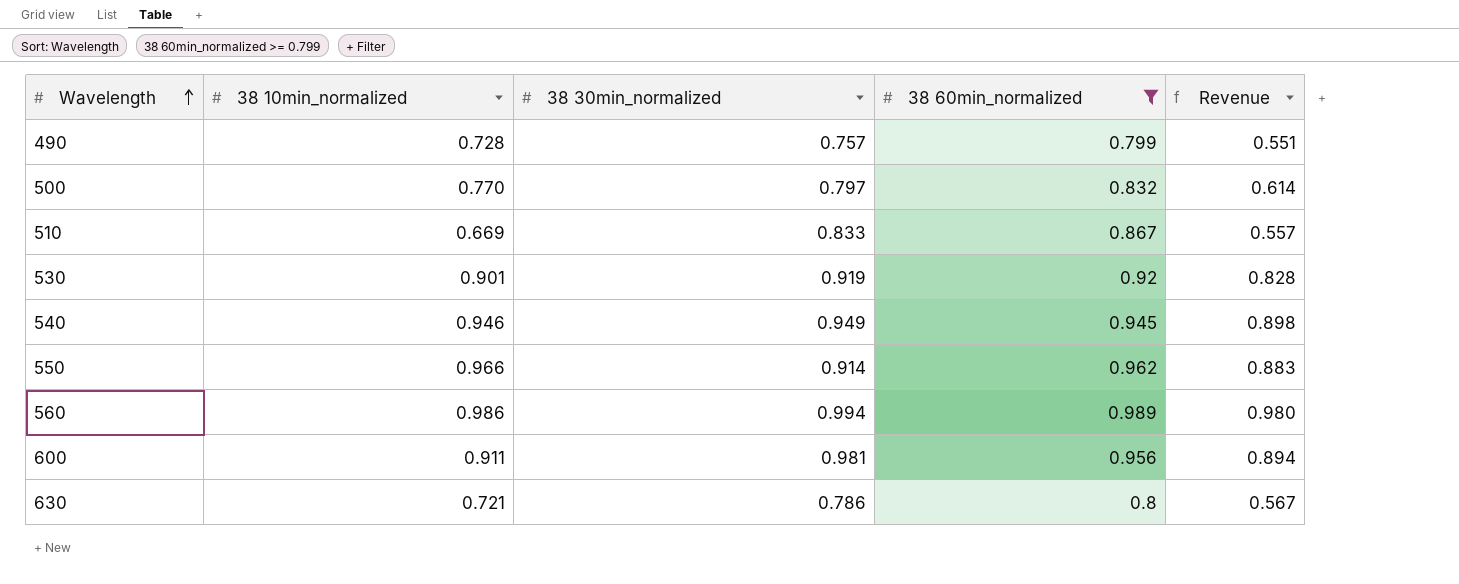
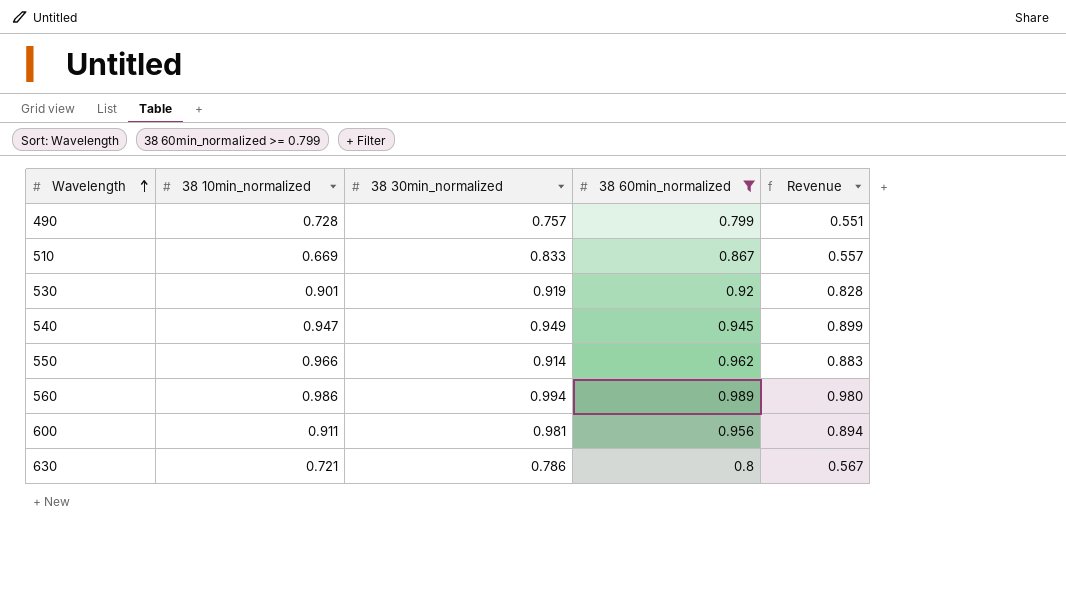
row 500: 0.770 | 0.797 | 0.832 | 0.614 -> none
540 | 38 10min_normalized: 0.946 -> 0.947
540 | Revenue: 0.898 -> 0.899

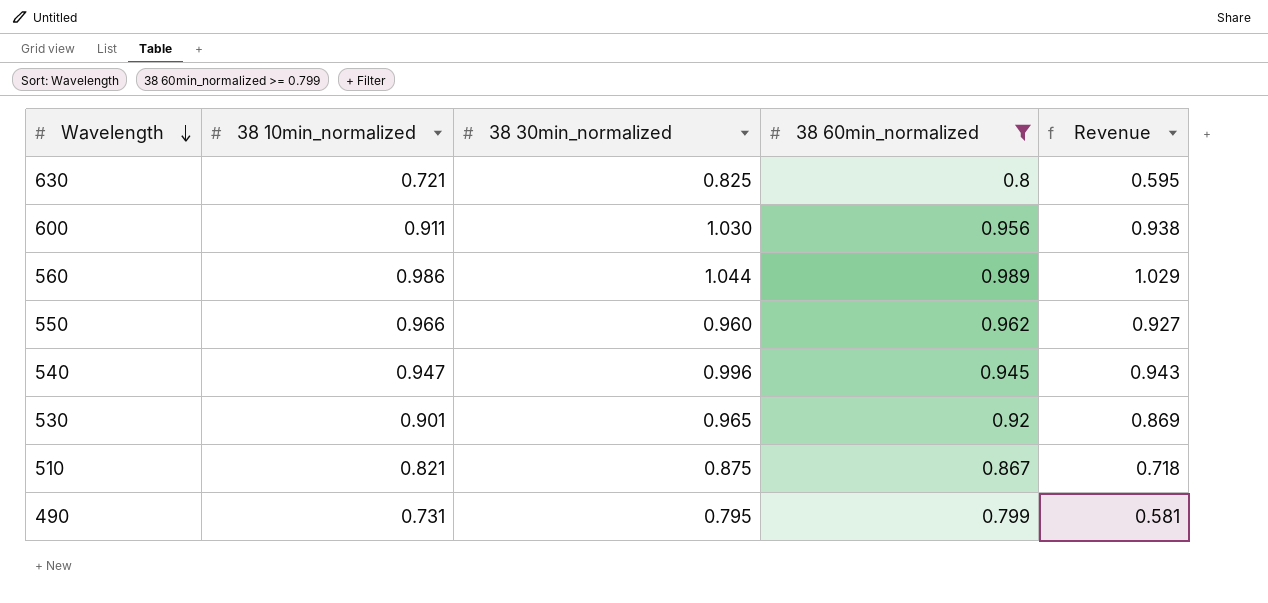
row order: Wavelength ascending -> Wavelength descending
630 | 38 30min_normalized: 0.786 -> 0.825
630 | Revenue: 0.567 -> 0.595
600 | 38 30min_normalized: 0.981 -> 1.030
600 | Revenue: 0.894 -> 0.938
560 | 38 30min_normalized: 0.994 -> 1.044
560 | Revenue: 0.980 -> 1.029
550 | 38 30min_normalized: 0.914 -> 0.960
550 | Revenue: 0.883 -> 0.927
540 | 38 30min_normalized: 0.949 -> 0.996
540 | Revenue: 0.899 -> 0.943
530 | 38 30min_normalized: 0.919 -> 0.965
530 | Revenue: 0.828 -> 0.869
510 | 38 10min_normalized: 0.669 -> 0.821
510 | 38 30min_normalized: 0.833 -> 0.875
510 | Revenue: 0.557 -> 0.718
490 | 38 10min_normalized: 0.728 -> 0.731
490 | 38 30min_normalized: 0.757 -> 0.795
490 | Revenue: 0.551 -> 0.581

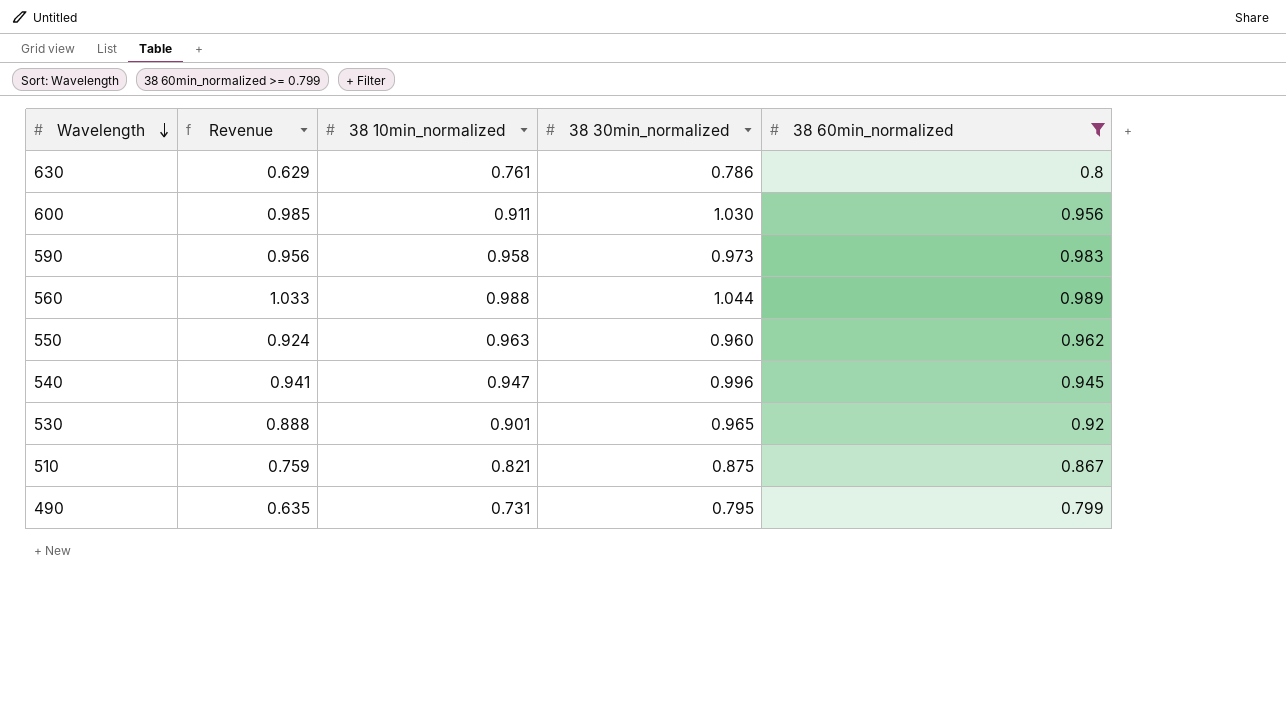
column Revenue | formula: [38 10min_normalized] * [38 30min_normalized] -> [38 30min_normalized] * [38 60min_normalized]
column Revenue | position: 5 -> 2
630 | 38 10min_normalized: 0.721 -> 0.761
630 | 38 30min_normalized: 0.825 -> 0.786
row 590: none -> 0.956 | 0.958 | 0.973 | 0.983
560 | 38 10min_normalized: 0.986 -> 0.988
550 | 38 10min_normalized: 0.966 -> 0.963

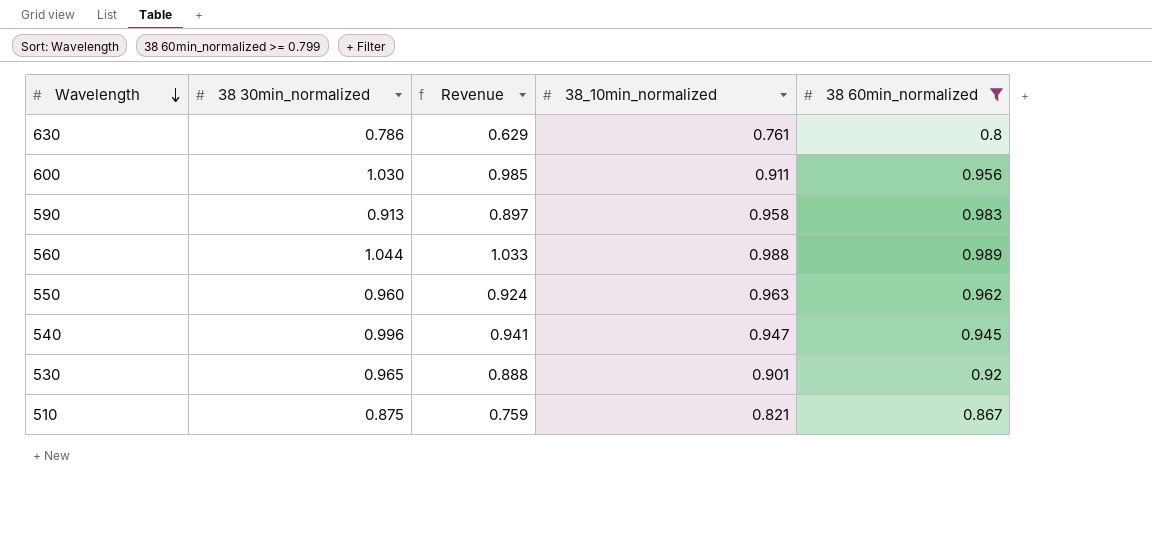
column 38 30min_normalized | position: 4 -> 2
column name: 38 10min_normalized -> 38_10min_normalized
row 490: 0.635 | 0.731 | 0.795 | 0.799 -> none
590 | 38 30min_normalized: 0.973 -> 0.913
590 | Revenue: 0.956 -> 0.897

